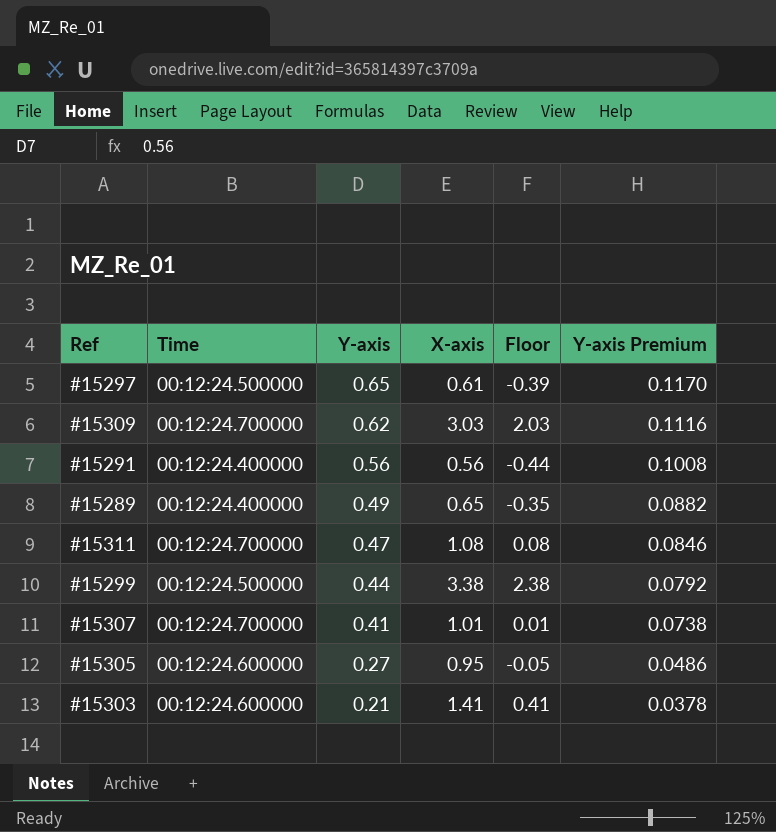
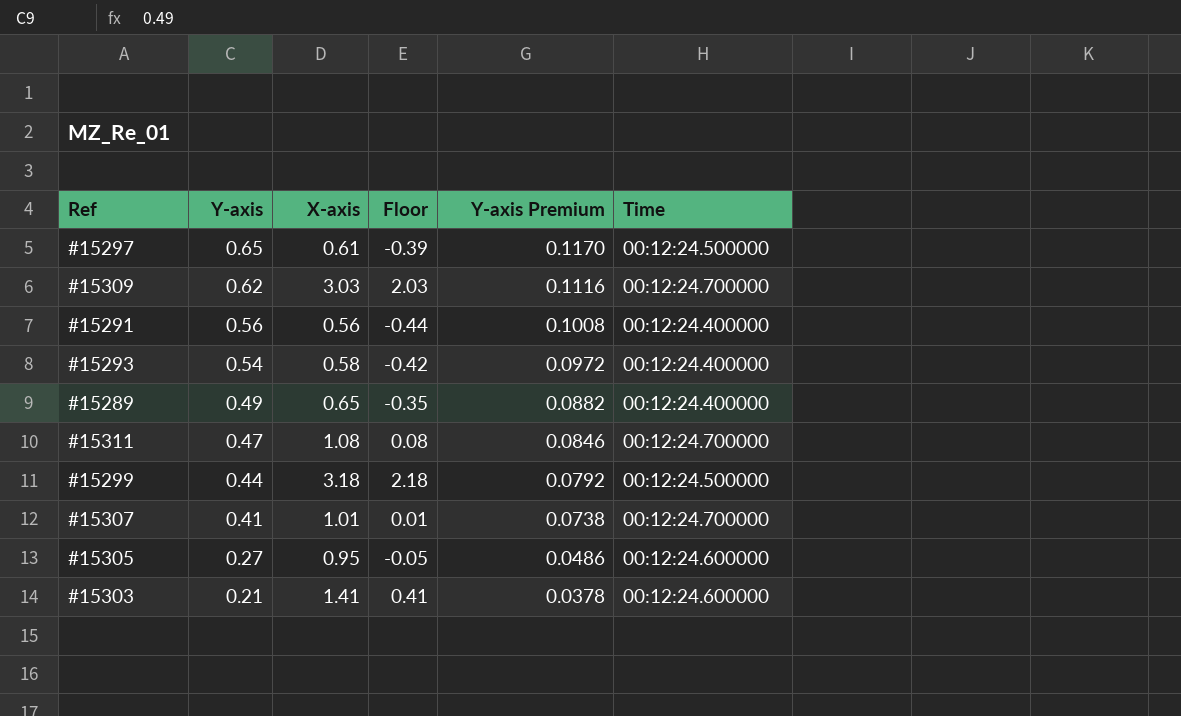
column Time | position: 2 -> 6
row #15293: none -> 0.54 | 0.58 | -0.42 | 0.0972 | 00:12:24.400000
#15299 | X-axis: 3.38 -> 3.18
#15299 | Floor: 2.38 -> 2.18

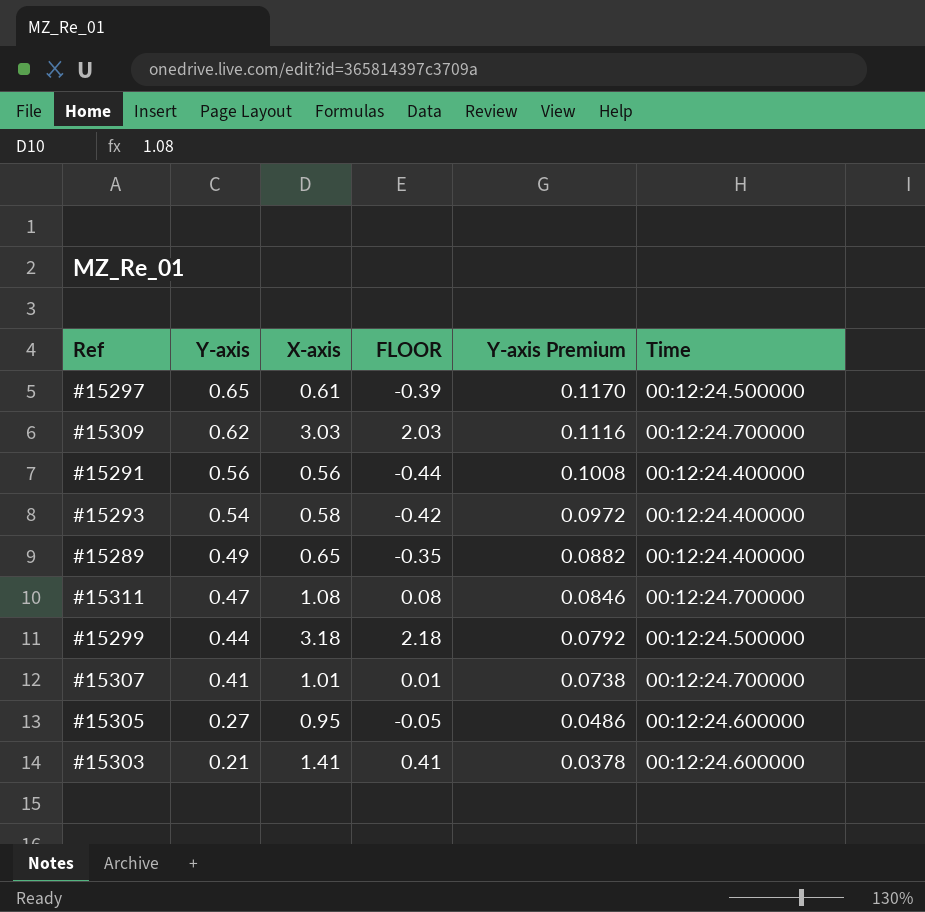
column name: Floor -> FLOOR

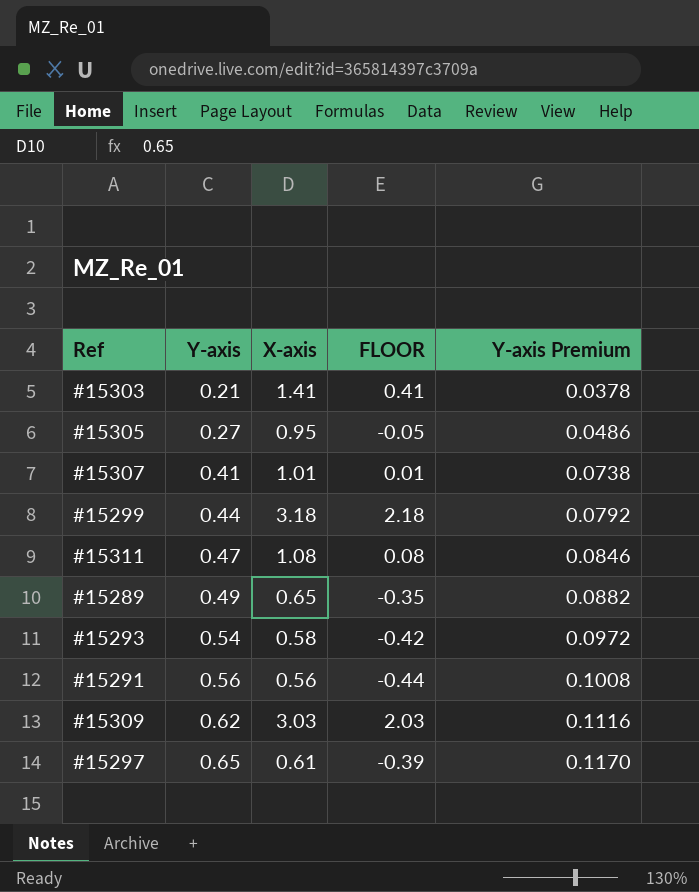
row order: Y-axis descending -> Y-axis ascending
column Time | position: 6 -> none

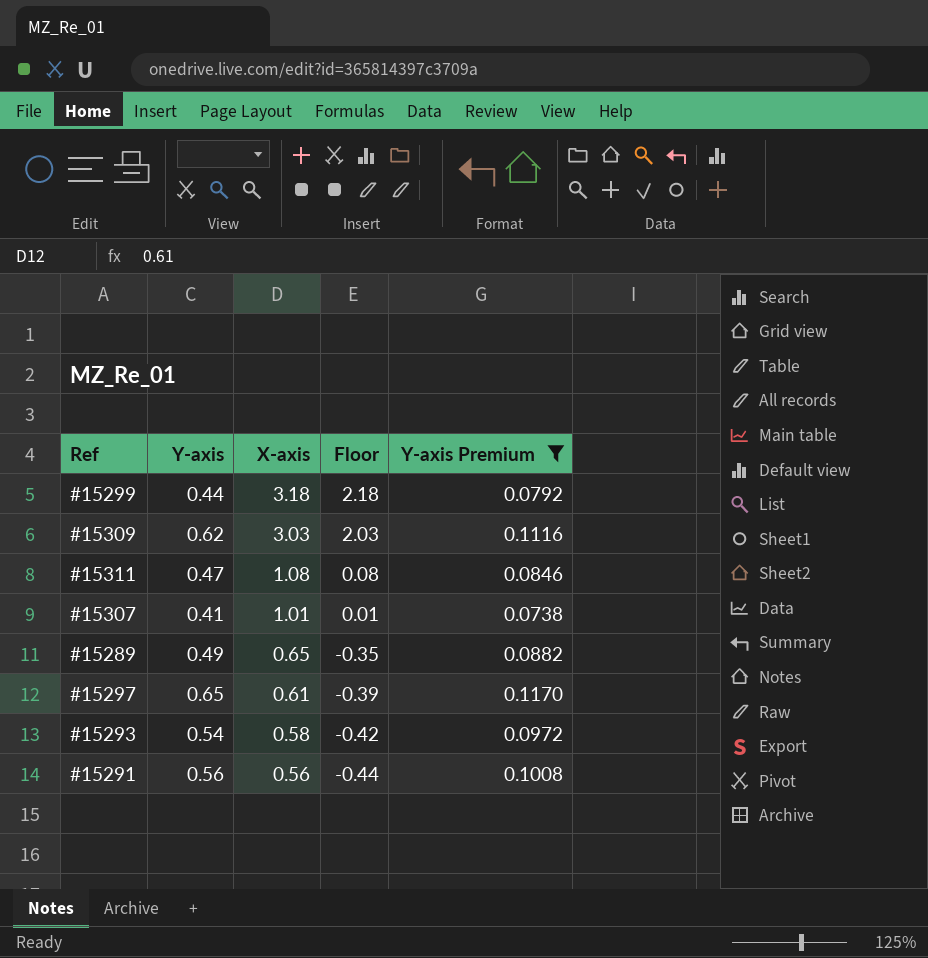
filter: none -> Y-axis Premium >= 0.0738
row order: Y-axis ascending -> X-axis descending
column name: FLOOR -> Floor

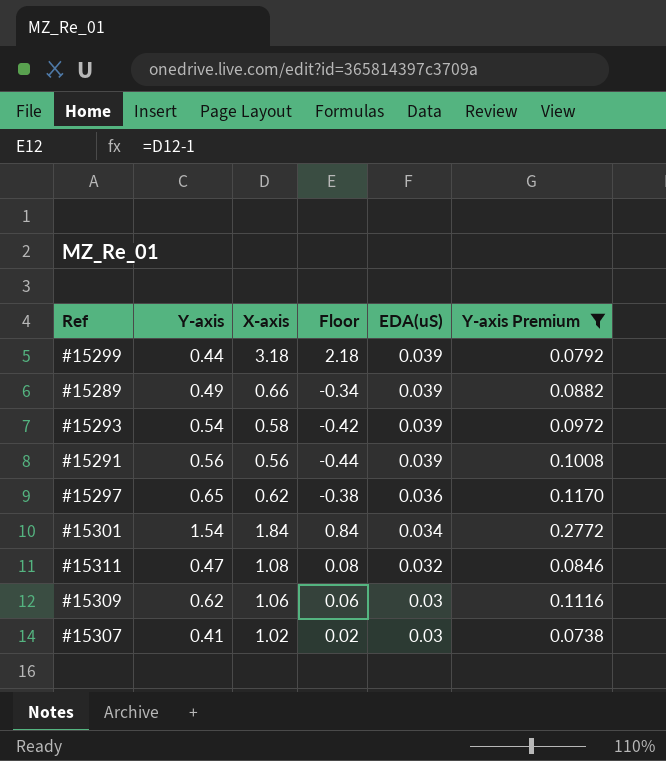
row order: X-axis descending -> EDA(uS) descending
column EDA(uS) | position: none -> 5
#15289 | X-axis: 0.65 -> 0.66
#15289 | Floor: -0.35 -> -0.34
#15297 | X-axis: 0.61 -> 0.62
#15297 | Floor: -0.39 -> -0.38
row #15301: none -> 1.54 | 1.84 | 0.84 | 0.034 | 0.2772
#15309 | X-axis: 3.03 -> 1.06
#15309 | Floor: 2.03 -> 0.06
#15307 | X-axis: 1.01 -> 1.02
#15307 | Floor: 0.01 -> 0.02

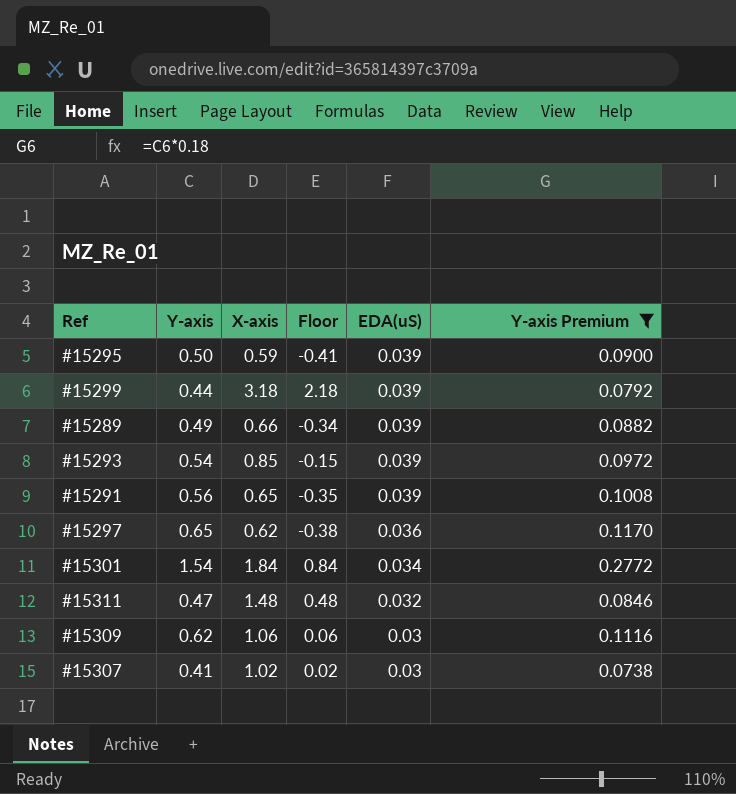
row #15295: none -> 0.50 | 0.59 | -0.41 | 0.039 | 0.0900
#15293 | X-axis: 0.58 -> 0.85
#15293 | Floor: -0.42 -> -0.15
#15291 | X-axis: 0.56 -> 0.65
#15291 | Floor: -0.44 -> -0.35
#15311 | X-axis: 1.08 -> 1.48
#15311 | Floor: 0.08 -> 0.48

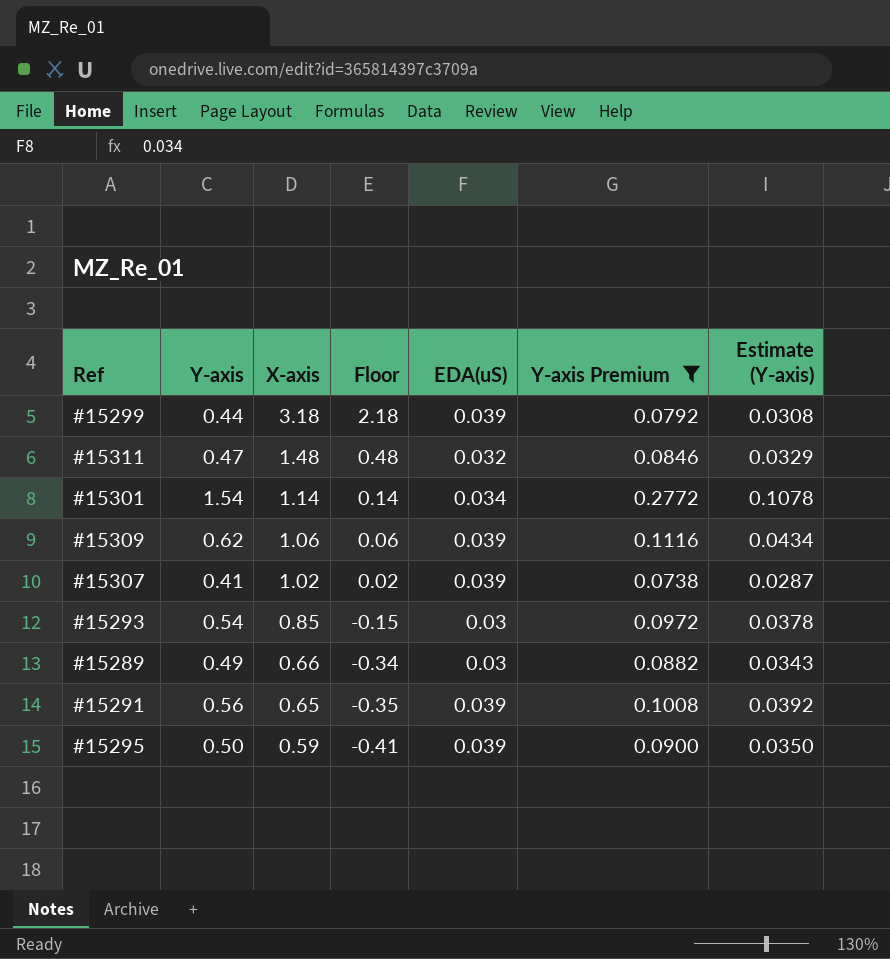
row order: EDA(uS) descending -> X-axis descending
column Estimate (Y-axis) | formula: none -> [Y-axis] * 0.07
row #15297: 0.65 | 0.62 | -0.38 | 0.036 | 0.1170 -> none
#15301 | X-axis: 1.84 -> 1.14
#15301 | Floor: 0.84 -> 0.14
#15309 | EDA(uS): 0.03 -> 0.039
#15307 | EDA(uS): 0.03 -> 0.039
#15293 | EDA(uS): 0.039 -> 0.03
#15289 | EDA(uS): 0.039 -> 0.03

